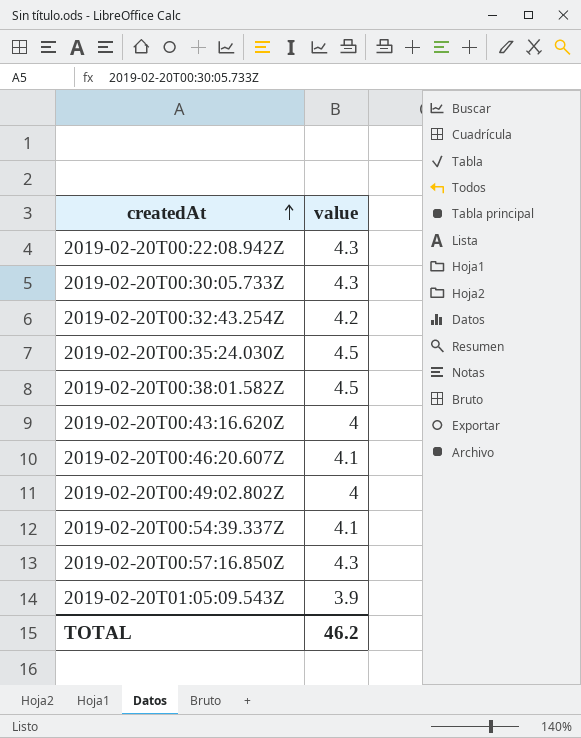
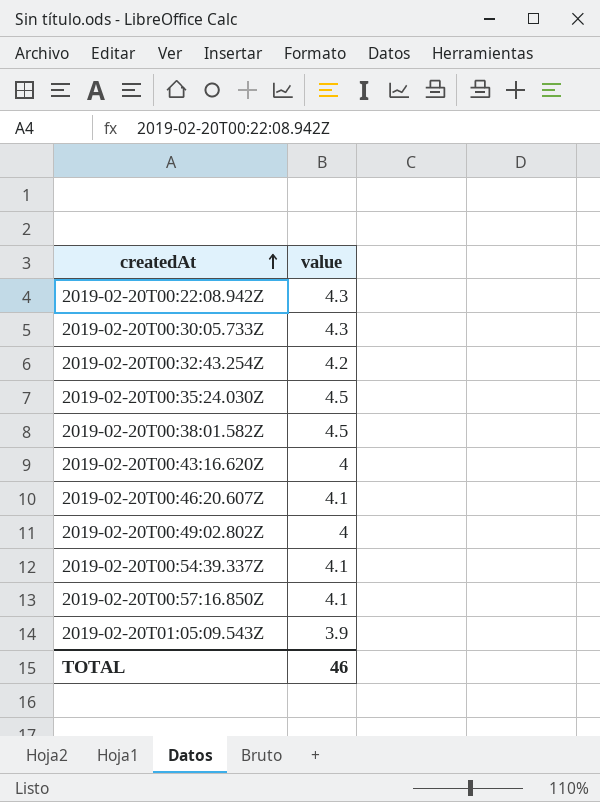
2019-02-20T00:57:16.850Z | value: 4.3 -> 4.1
TOTAL | value: 46.2 -> 46

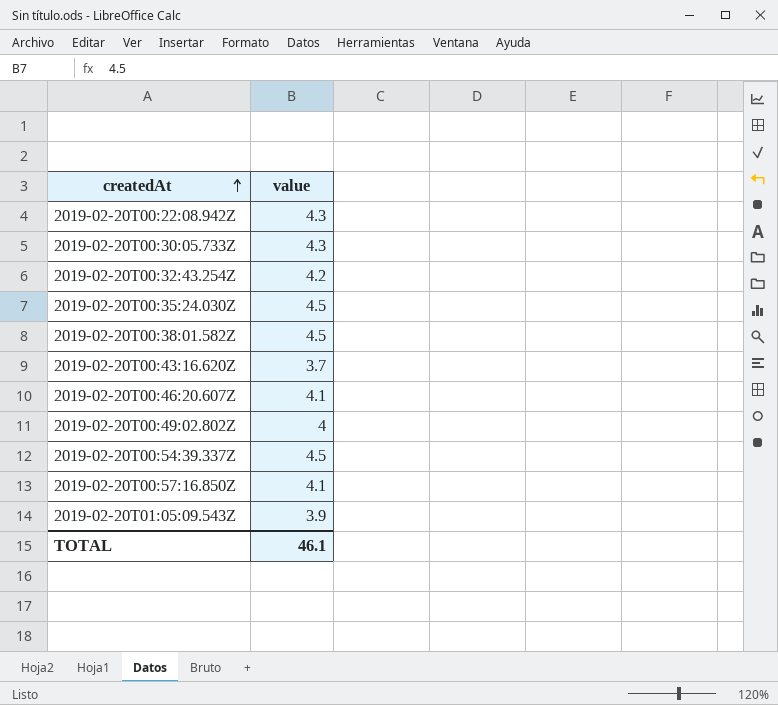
2019-02-20T00:43:16.620Z | value: 4 -> 3.7
2019-02-20T00:54:39.337Z | value: 4.1 -> 4.5
TOTAL | value: 46 -> 46.1

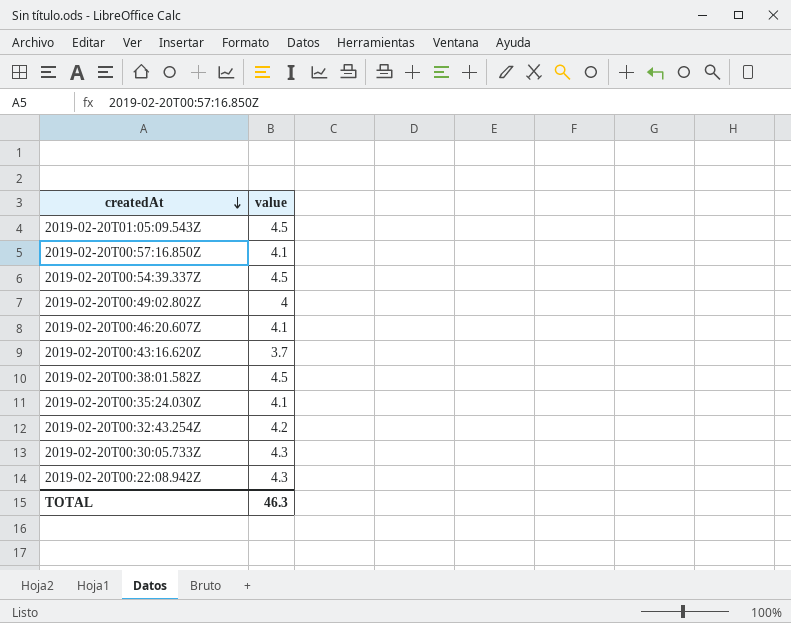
row order: createdAt ascending -> createdAt descending
2019-02-20T01:05:09.543Z | value: 3.9 -> 4.5
2019-02-20T00:35:24.030Z | value: 4.5 -> 4.1
TOTAL | value: 46.1 -> 46.3

